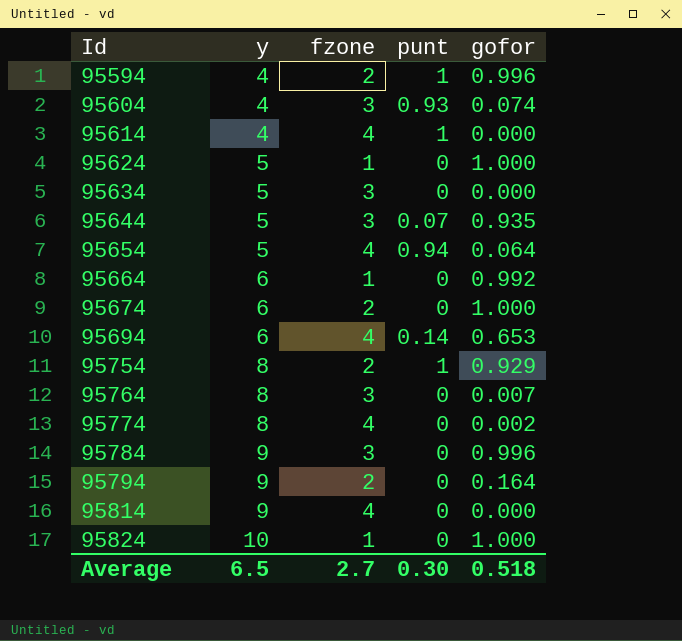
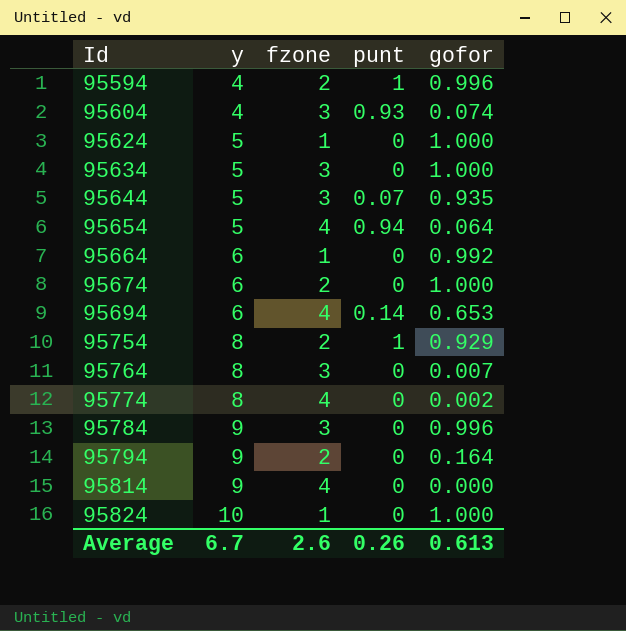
row 95614: 4 | 4 | 1 | 0.000 -> none
95634 | gofor: 0.000 -> 1.000
Average | y: 6.5 -> 6.7
Average | fzone: 2.7 -> 2.6
Average | punt: 0.30 -> 0.26
Average | gofor: 0.518 -> 0.613

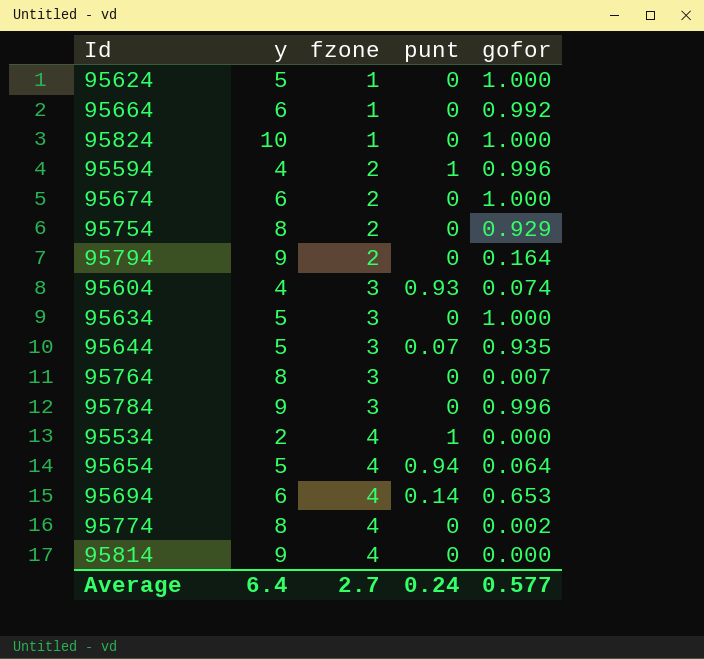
row order: Id ascending -> fzone ascending
95754 | punt: 1 -> 0
row 95534: none -> 2 | 4 | 1 | 0.000
Average | y: 6.7 -> 6.4
Average | fzone: 2.6 -> 2.7
Average | punt: 0.26 -> 0.24
Average | gofor: 0.613 -> 0.577

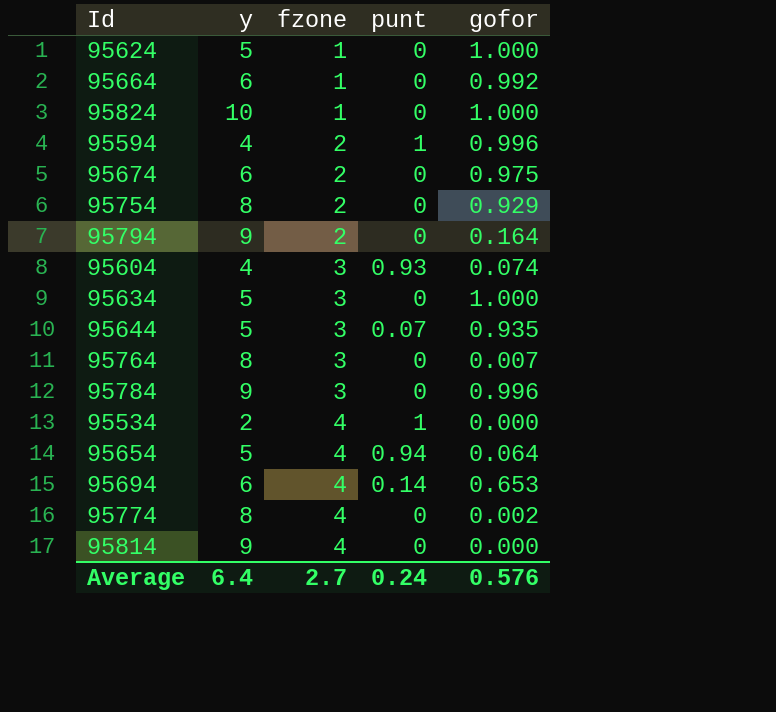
95674 | gofor: 1.000 -> 0.975
Average | gofor: 0.577 -> 0.576

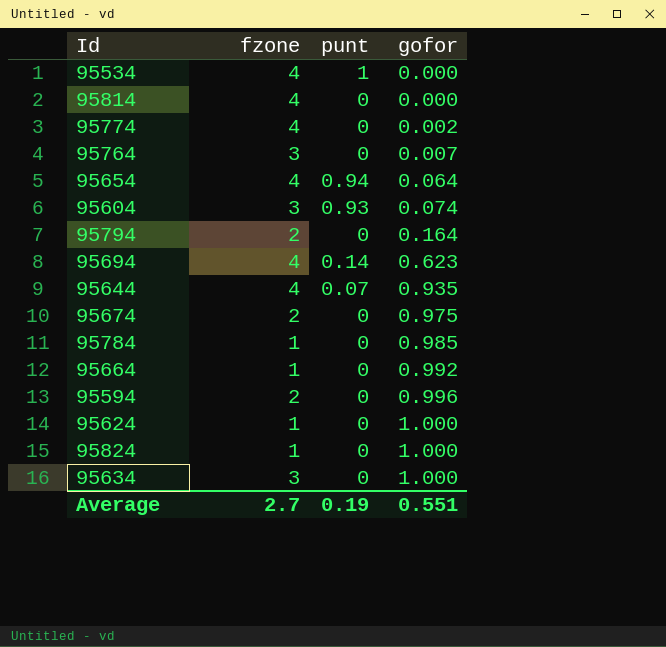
row order: fzone ascending -> gofor ascending
column y | position: 2 -> none
row 95754: 8 | 2 | 0 | 0.929 -> none
95694 | gofor: 0.653 -> 0.623
95644 | fzone: 3 -> 4
95784 | fzone: 3 -> 1
95784 | gofor: 0.996 -> 0.985
95594 | punt: 1 -> 0
Average | punt: 0.24 -> 0.19
Average | gofor: 0.576 -> 0.551

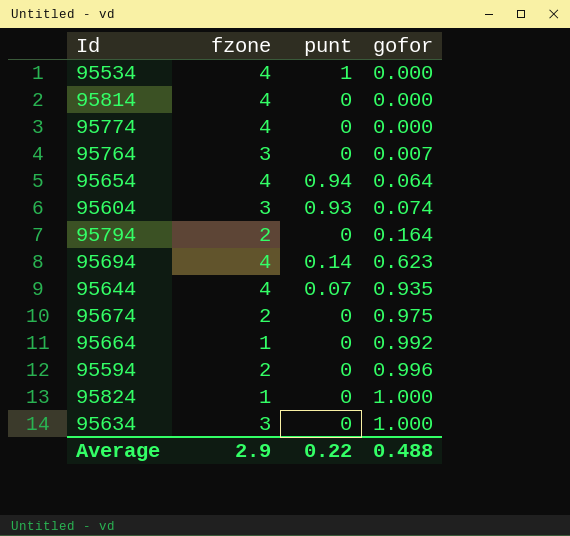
row 95784: 1 | 0 | 0.985 -> none
row 95624: 1 | 0 | 1.000 -> none
95774 | gofor: 0.002 -> 0.000
Average | fzone: 2.7 -> 2.9
Average | punt: 0.19 -> 0.22
Average | gofor: 0.551 -> 0.488

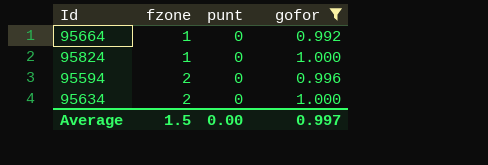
filter: none -> gofor >= 0.992
row order: gofor ascending -> fzone ascending
95634 | fzone: 3 -> 2
Average | fzone: 2.9 -> 1.5
Average | punt: 0.22 -> 0.00
Average | gofor: 0.488 -> 0.997

